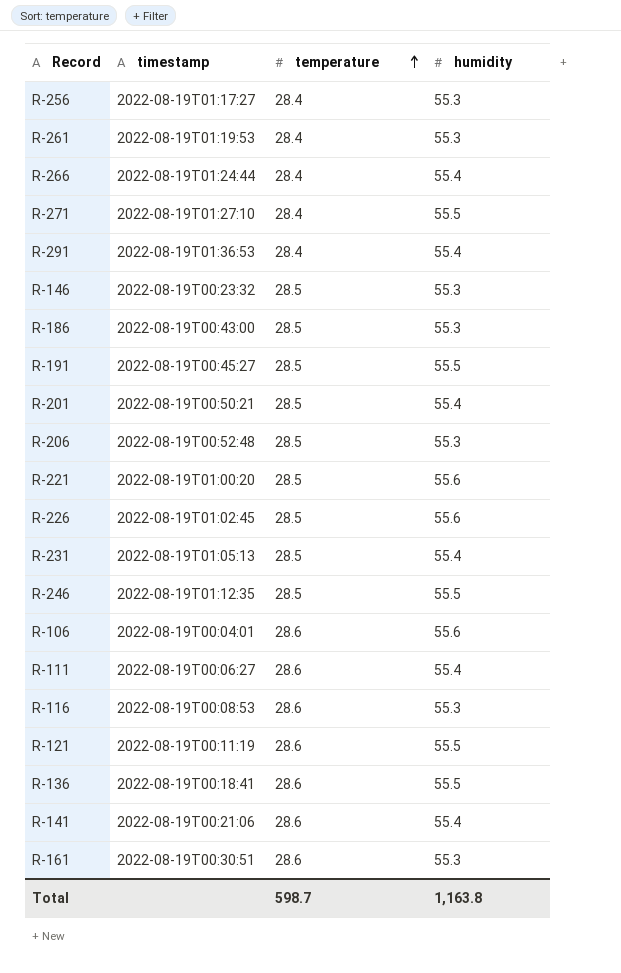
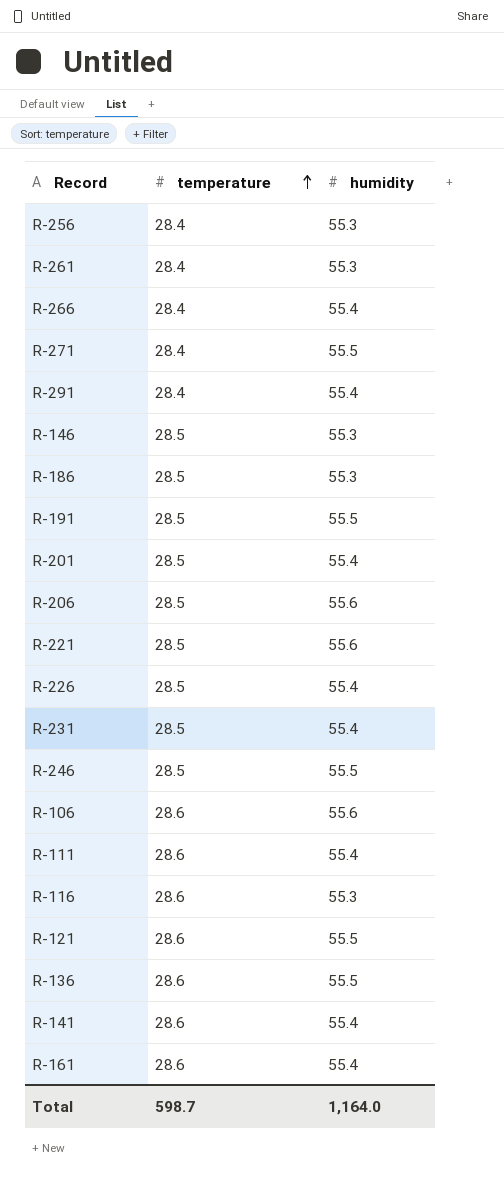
column timestamp | position: 2 -> none
R-206 | humidity: 55.3 -> 55.6
R-226 | humidity: 55.6 -> 55.4
R-161 | humidity: 55.3 -> 55.4
Total | humidity: 1,163.8 -> 1,164.0

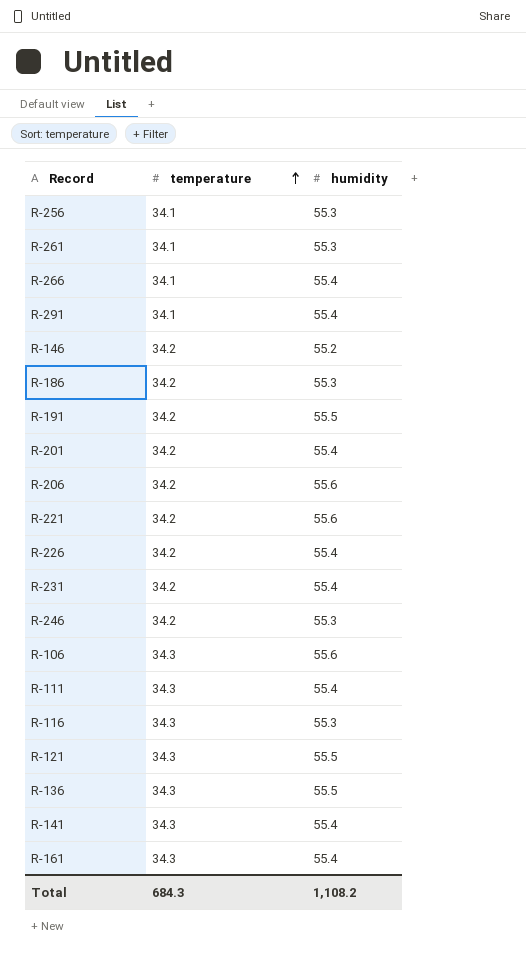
row R-271: 28.4 | 55.5 -> none
R-256 | temperature: 28.4 -> 34.1
R-261 | temperature: 28.4 -> 34.1
R-266 | temperature: 28.4 -> 34.1
R-291 | temperature: 28.4 -> 34.1
R-146 | temperature: 28.5 -> 34.2
R-146 | humidity: 55.3 -> 55.2
R-186 | temperature: 28.5 -> 34.2
R-191 | temperature: 28.5 -> 34.2
R-201 | temperature: 28.5 -> 34.2
R-206 | temperature: 28.5 -> 34.2
R-221 | temperature: 28.5 -> 34.2
R-226 | temperature: 28.5 -> 34.2
R-231 | temperature: 28.5 -> 34.2
R-246 | temperature: 28.5 -> 34.2
R-246 | humidity: 55.5 -> 55.3
R-106 | temperature: 28.6 -> 34.3
R-111 | temperature: 28.6 -> 34.3
R-116 | temperature: 28.6 -> 34.3
R-121 | temperature: 28.6 -> 34.3
R-136 | temperature: 28.6 -> 34.3
R-141 | temperature: 28.6 -> 34.3
R-161 | temperature: 28.6 -> 34.3
Total | temperature: 598.7 -> 684.3
Total | humidity: 1,164.0 -> 1,108.2

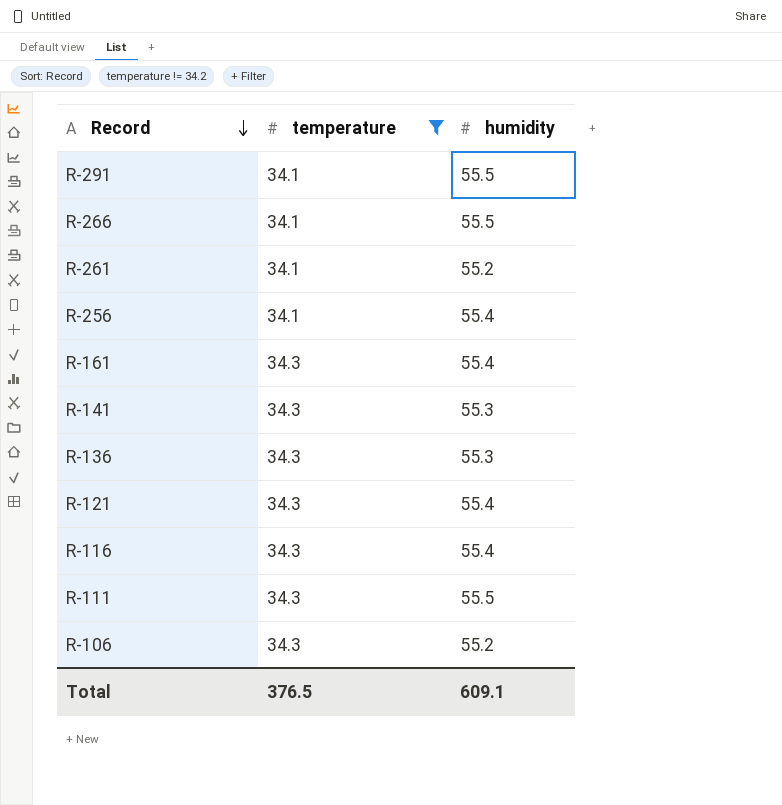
filter: none -> temperature != 34.2
row order: temperature ascending -> Record descending
R-291 | humidity: 55.4 -> 55.5
R-266 | humidity: 55.4 -> 55.5
R-261 | humidity: 55.3 -> 55.2
R-256 | humidity: 55.3 -> 55.4
R-141 | humidity: 55.4 -> 55.3
R-136 | humidity: 55.5 -> 55.3
R-121 | humidity: 55.5 -> 55.4
R-116 | humidity: 55.3 -> 55.4
R-111 | humidity: 55.4 -> 55.5
R-106 | humidity: 55.6 -> 55.2
Total | temperature: 684.3 -> 376.5
Total | humidity: 1,108.2 -> 609.1

